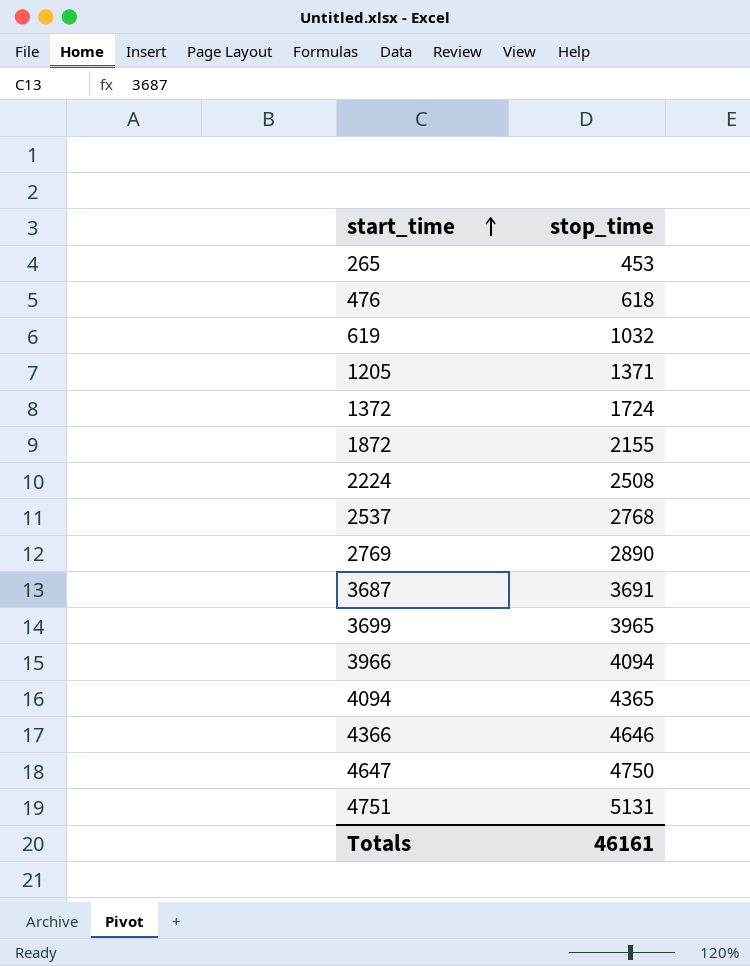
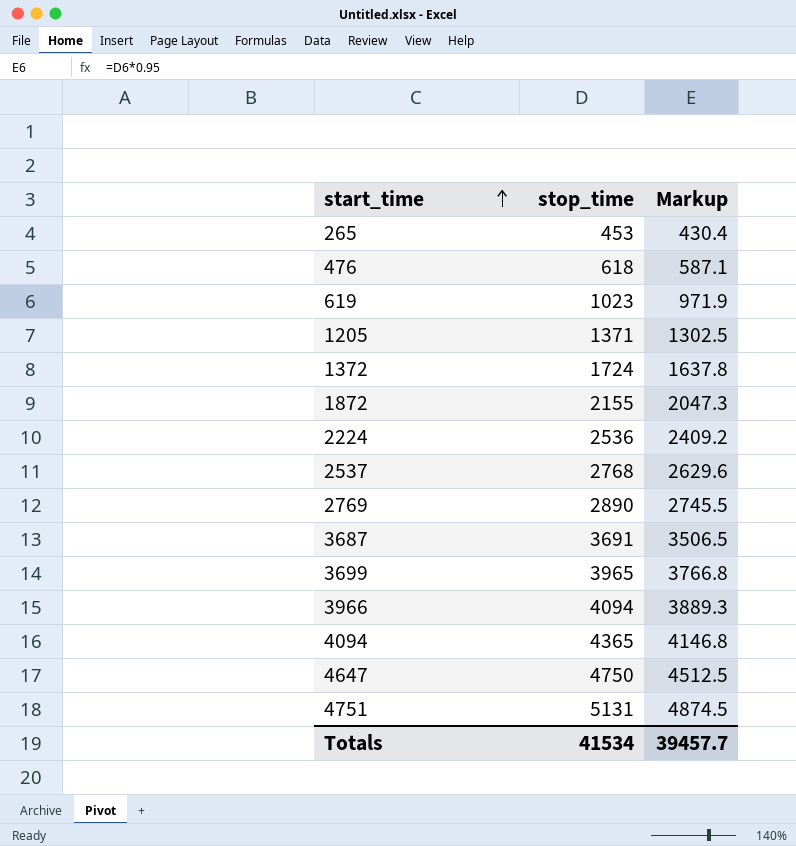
column Markup | formula: none -> [stop_time] * 0.95
row 4366: 4646 -> none
619 | stop_time: 1032 -> 1023
2224 | stop_time: 2508 -> 2536
Totals | stop_time: 46161 -> 41534

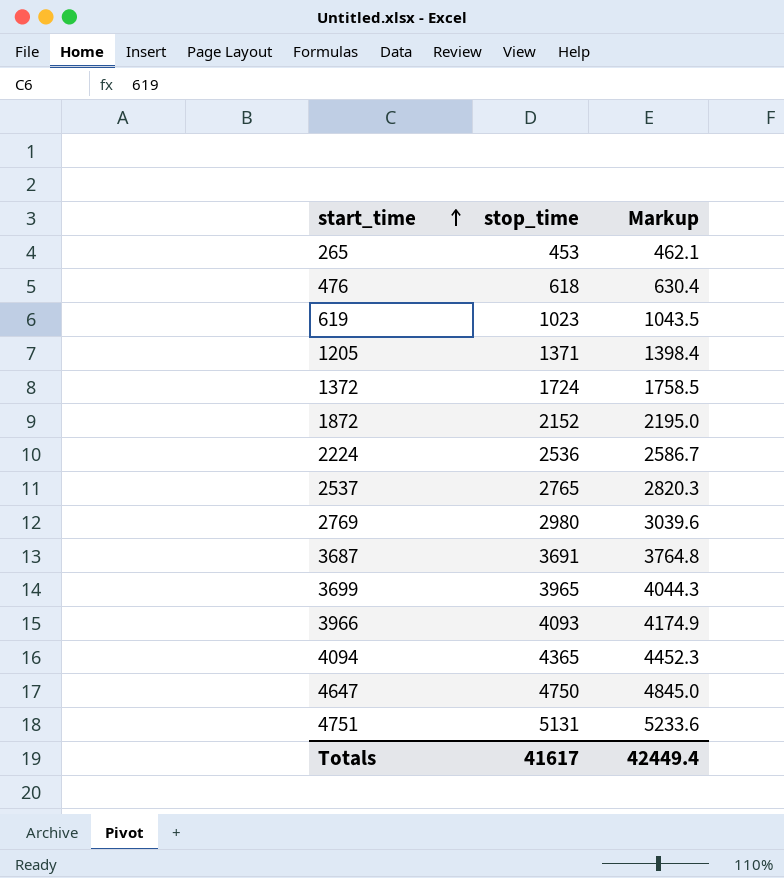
column Markup | formula: [stop_time] * 0.95 -> [stop_time] * 1.02
1872 | stop_time: 2155 -> 2152
2537 | stop_time: 2768 -> 2765
2769 | stop_time: 2890 -> 2980
3966 | stop_time: 4094 -> 4093
Totals | stop_time: 41534 -> 41617
Totals | Markup: 39457.7 -> 42449.4

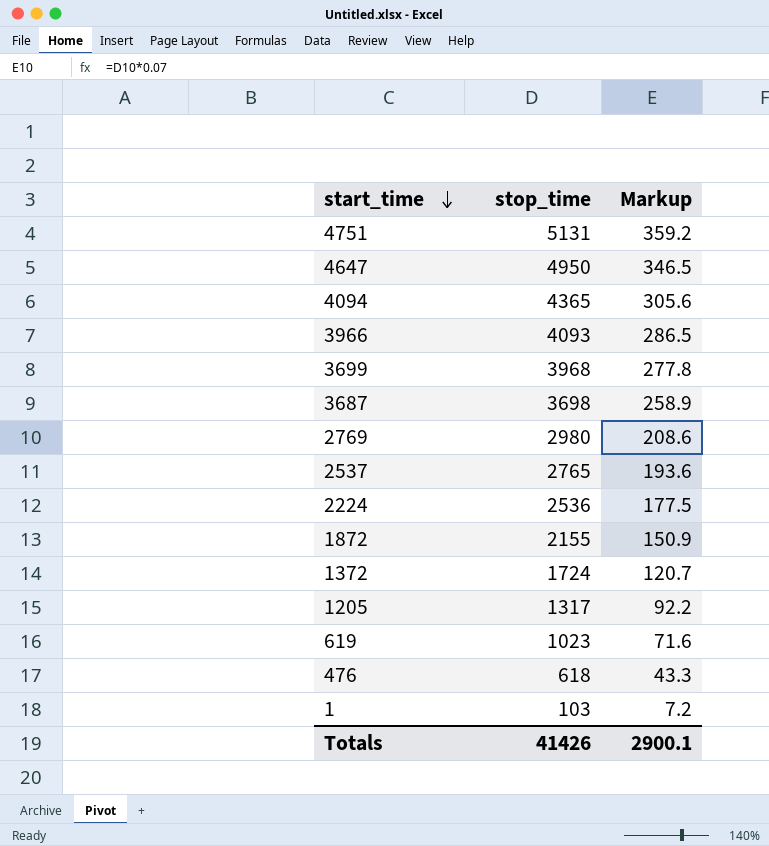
row order: start_time ascending -> start_time descending
column Markup | formula: [stop_time] * 1.02 -> [stop_time] * 0.07
row 265: 453 | 462.1 -> none
4647 | stop_time: 4750 -> 4950
3699 | stop_time: 3965 -> 3968
3687 | stop_time: 3691 -> 3698
1872 | stop_time: 2152 -> 2155
1205 | stop_time: 1371 -> 1317
row 1: none -> 103 | 7.2
Totals | stop_time: 41617 -> 41426
Totals | Markup: 42449.4 -> 2900.1

